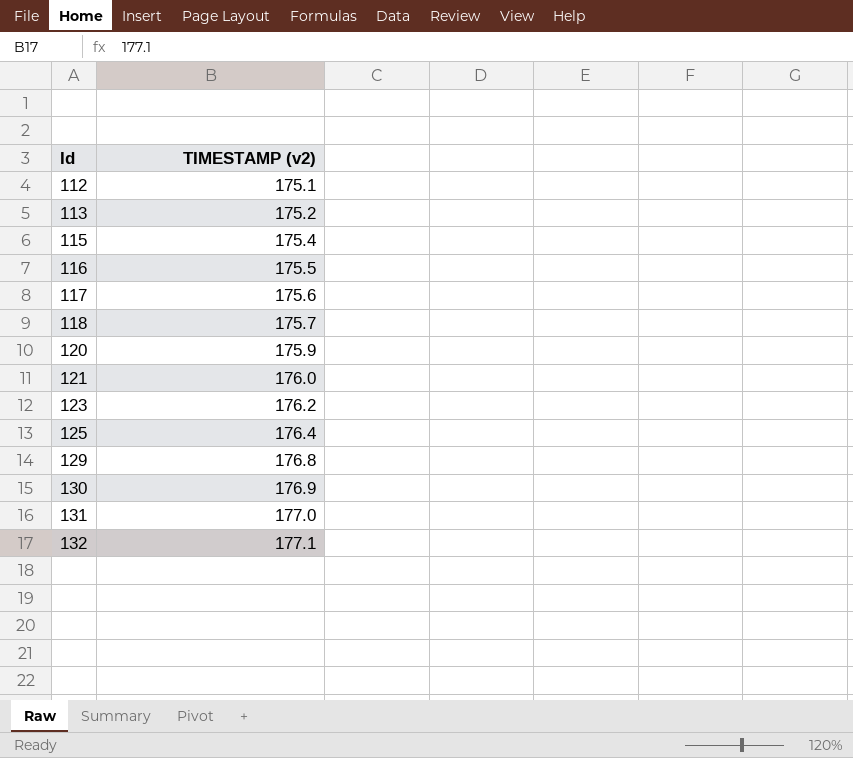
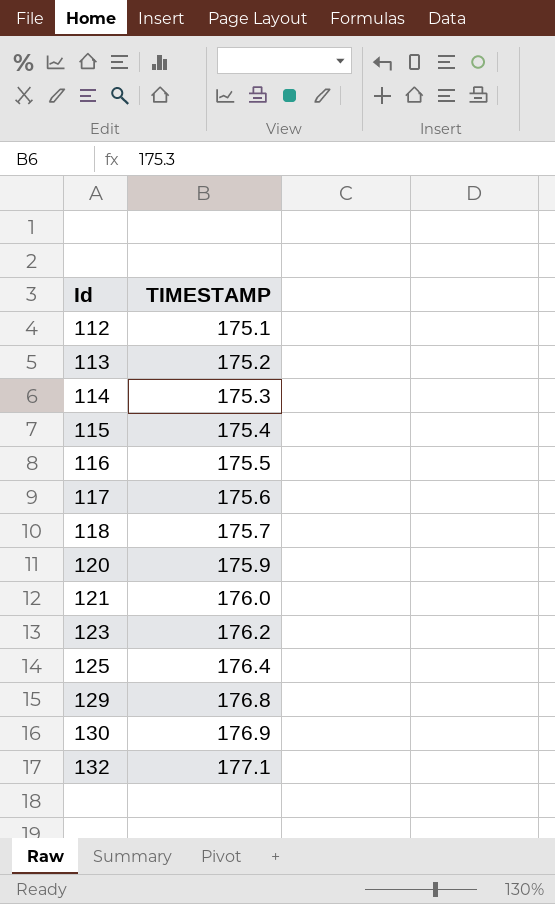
column name: TIMESTAMP (v2) -> TIMESTAMP
row 131: 177.0 -> none
row 114: none -> 175.3

